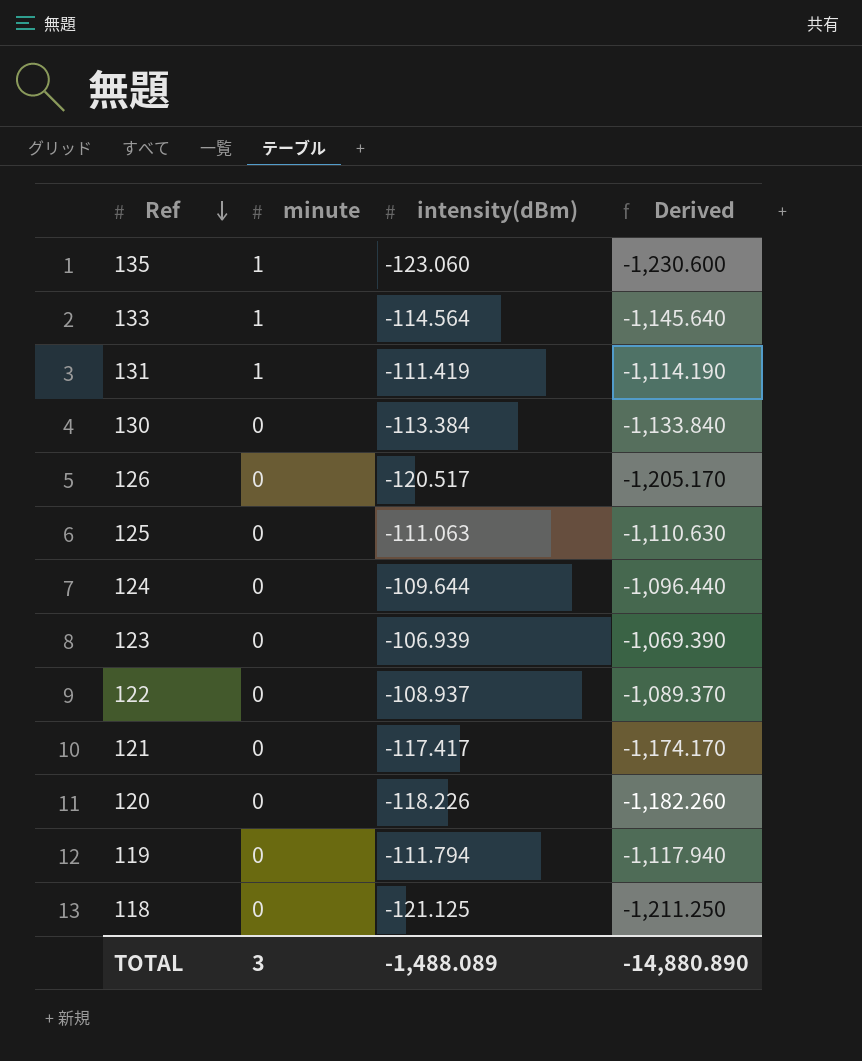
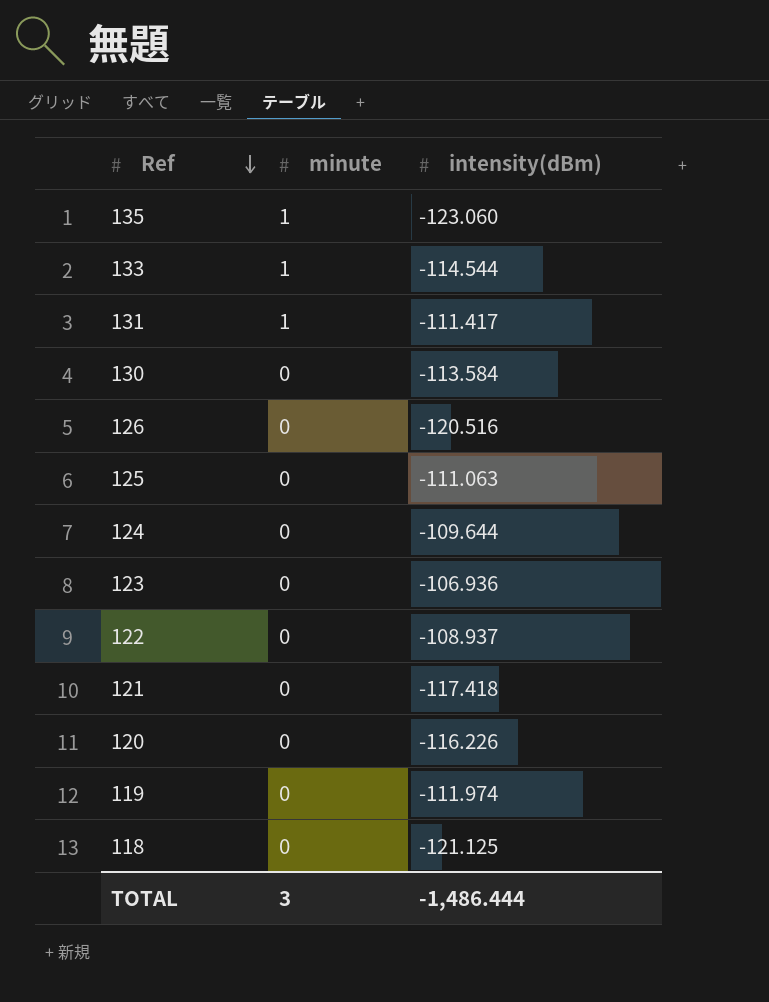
column Derived | formula: [intensity(dBm)] * 10 -> none
133 | intensity(dBm): -114.564 -> -114.544
131 | intensity(dBm): -111.419 -> -111.417
130 | intensity(dBm): -113.384 -> -113.584
126 | intensity(dBm): -120.517 -> -120.516
123 | intensity(dBm): -106.939 -> -106.936
121 | intensity(dBm): -117.417 -> -117.418
120 | intensity(dBm): -118.226 -> -116.226
119 | intensity(dBm): -111.794 -> -111.974
TOTAL | intensity(dBm): -1,488.089 -> -1,486.444

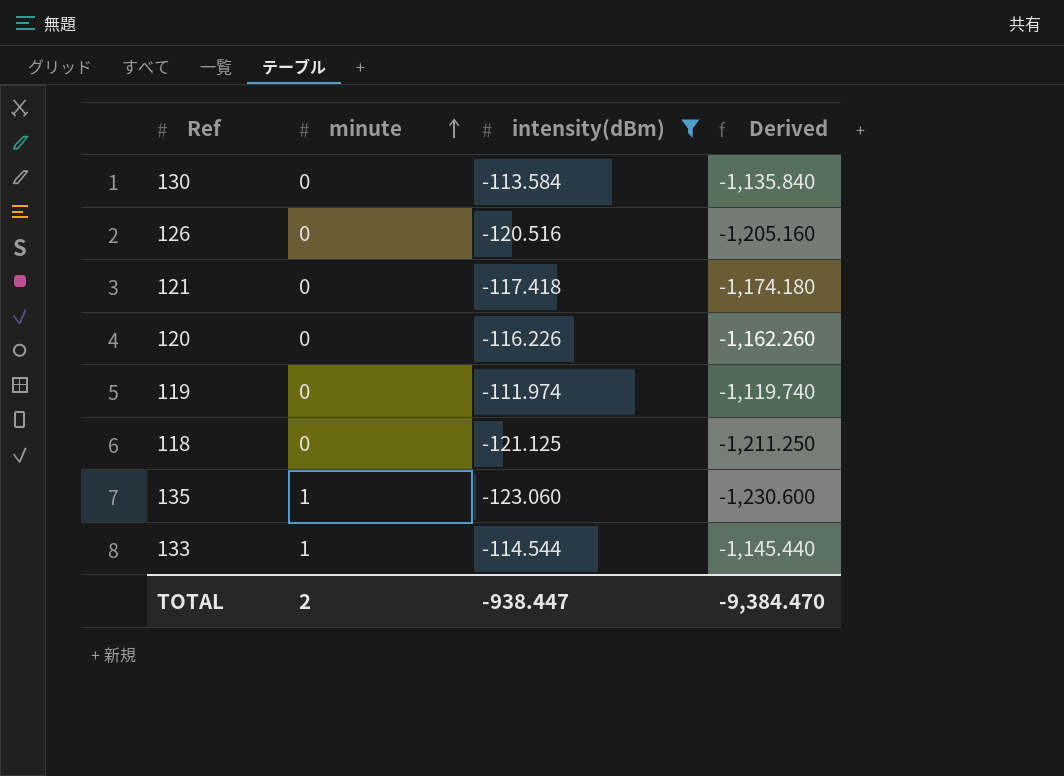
filter: none -> intensity(dBm) <= -111.974
row order: Ref descending -> minute ascending
column Derived | formula: none -> [intensity(dBm)] * 10
TOTAL | minute: 3 -> 2
TOTAL | intensity(dBm): -1,486.444 -> -938.447

